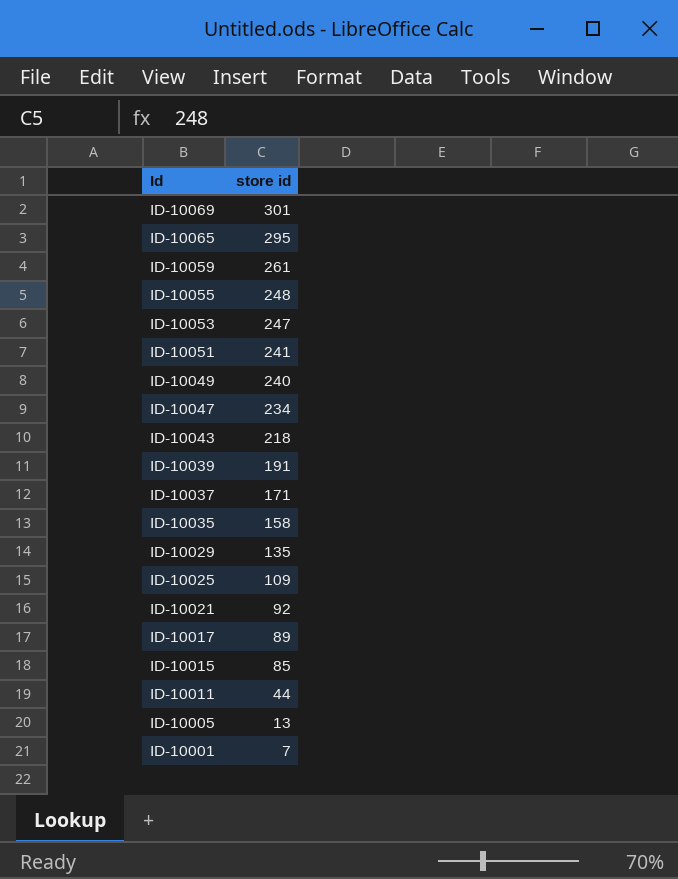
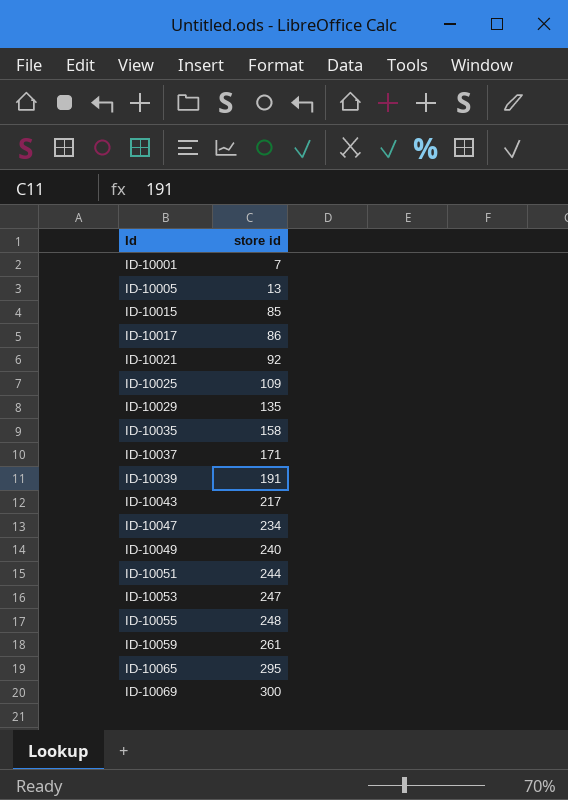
row order: Id descending -> Id ascending
row ID-10011: 44 -> none
ID-10017 | store id: 89 -> 86
ID-10043 | store id: 218 -> 217
ID-10051 | store id: 241 -> 244
ID-10069 | store id: 301 -> 300

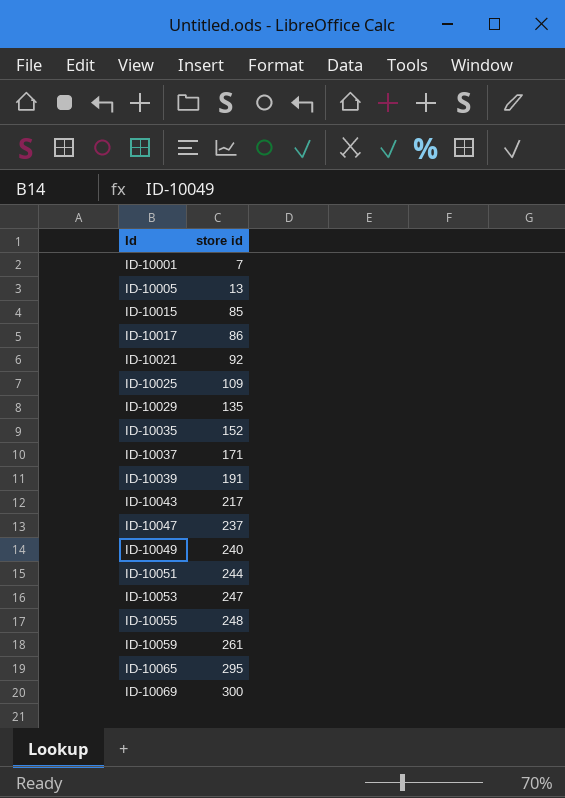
ID-10035 | store id: 158 -> 152
ID-10047 | store id: 234 -> 237

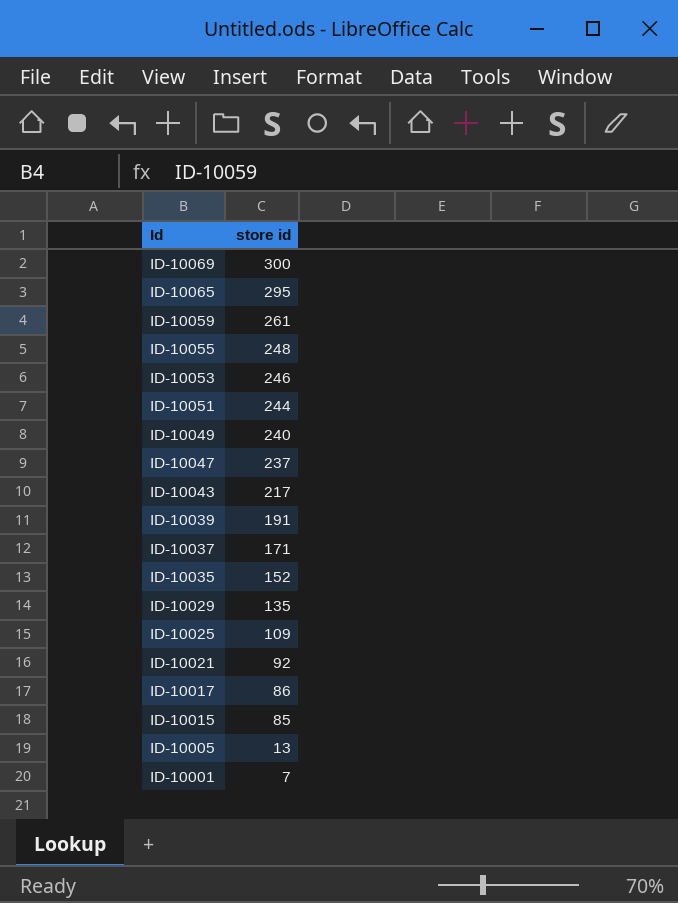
row order: Id ascending -> Id descending
ID-10053 | store id: 247 -> 246

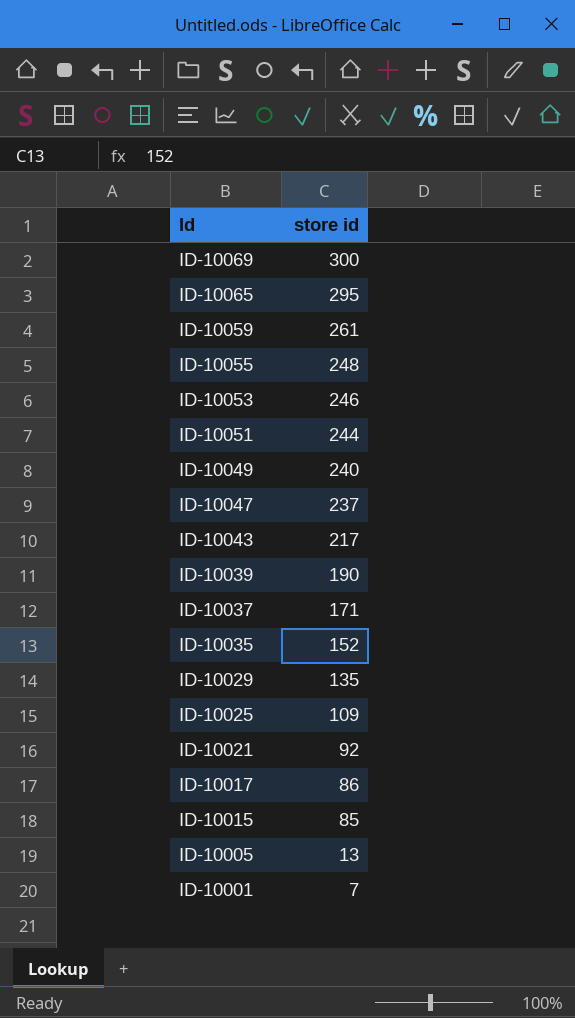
ID-10039 | store id: 191 -> 190

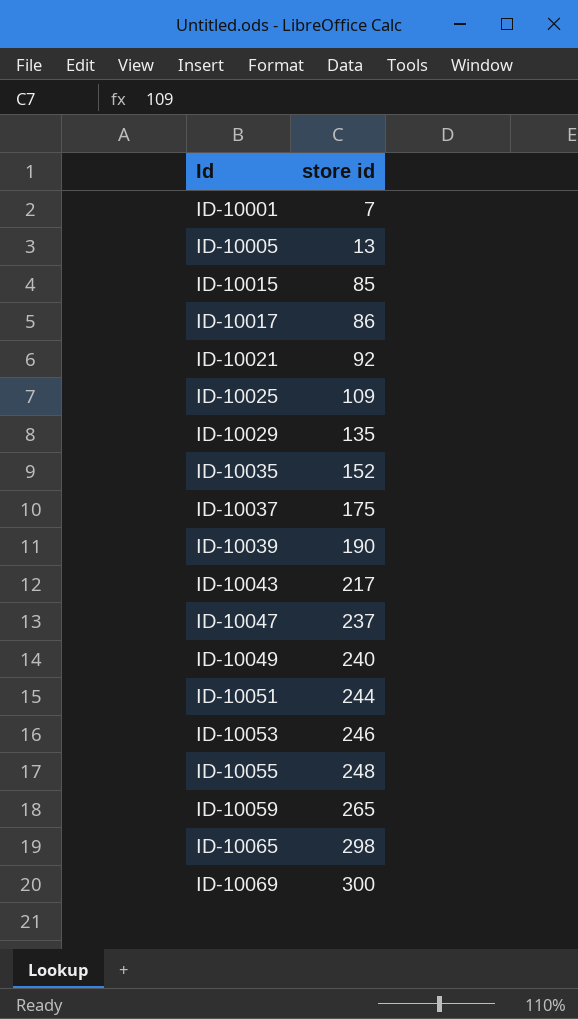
row order: Id descending -> Id ascending
ID-10037 | store id: 171 -> 175
ID-10059 | store id: 261 -> 265
ID-10065 | store id: 295 -> 298

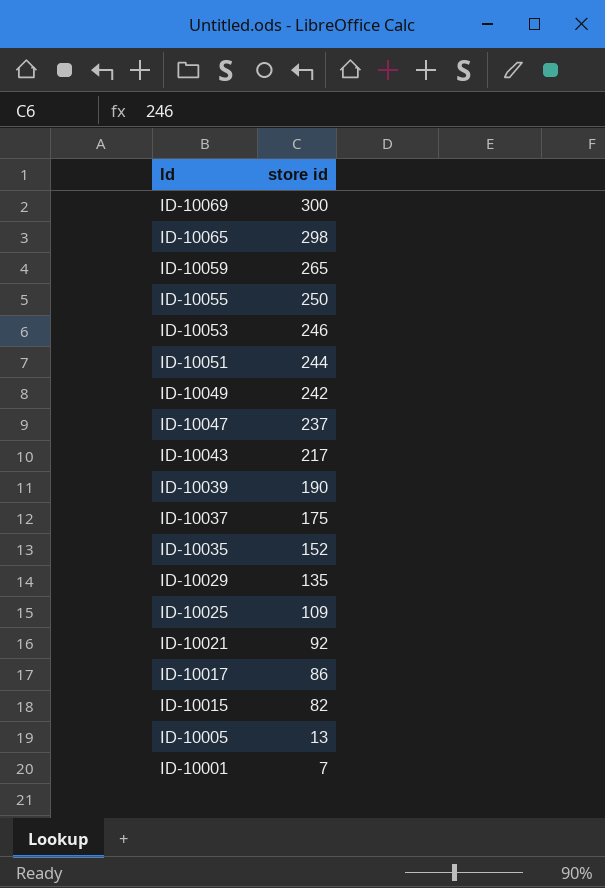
row order: Id ascending -> Id descending
ID-10055 | store id: 248 -> 250
ID-10049 | store id: 240 -> 242
ID-10015 | store id: 85 -> 82

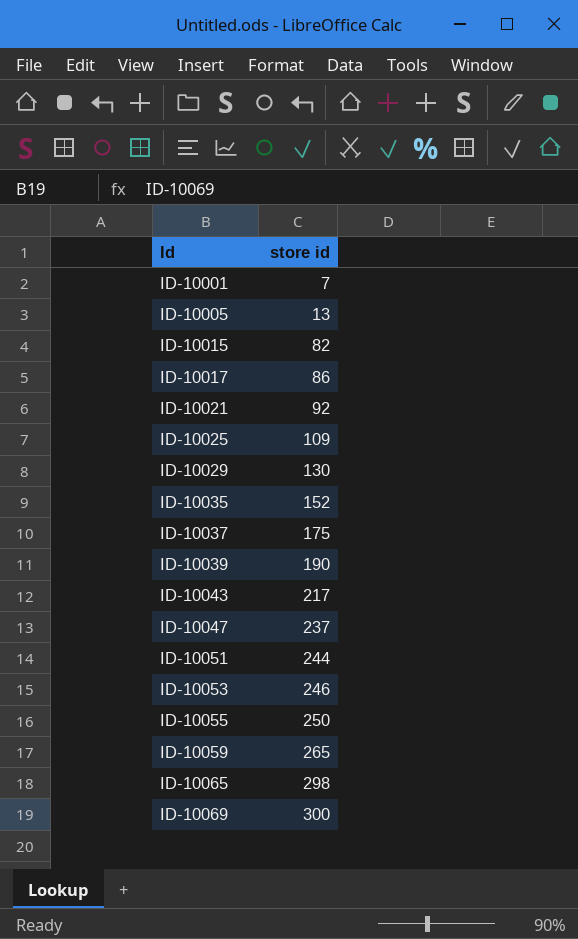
row order: Id descending -> Id ascending
row ID-10049: 242 -> none
ID-10029 | store id: 135 -> 130

